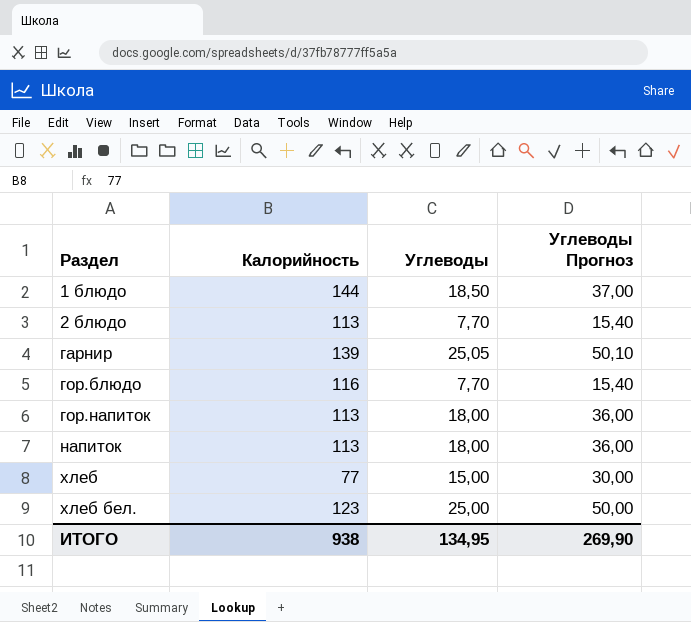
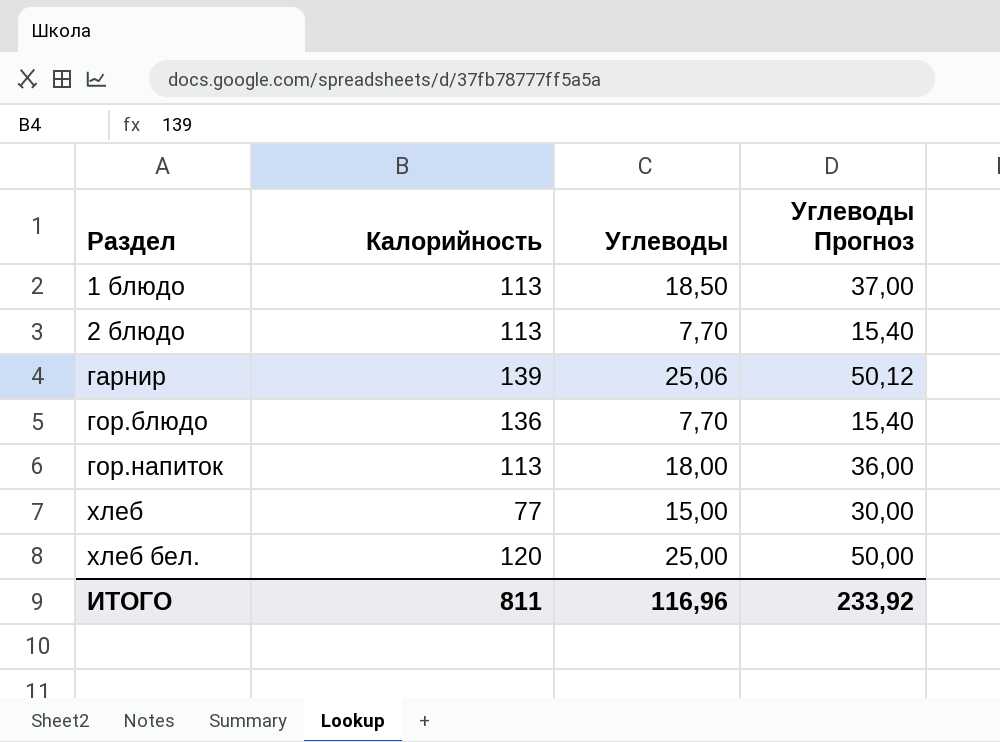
row напиток: 113 | 18,00 | 36,00 -> none
1 блюдо | Калорийность: 144 -> 113
гарнир | Углеводы: 25,05 -> 25,06
гарнир | Углеводы Прогноз: 50,10 -> 50,12
гор.блюдо | Калорийность: 116 -> 136
хлеб бел. | Калорийность: 123 -> 120
ИТОГО | Калорийность: 938 -> 811
ИТОГО | Углеводы: 134,95 -> 116,96
ИТОГО | Углеводы Прогноз: 269,90 -> 233,92

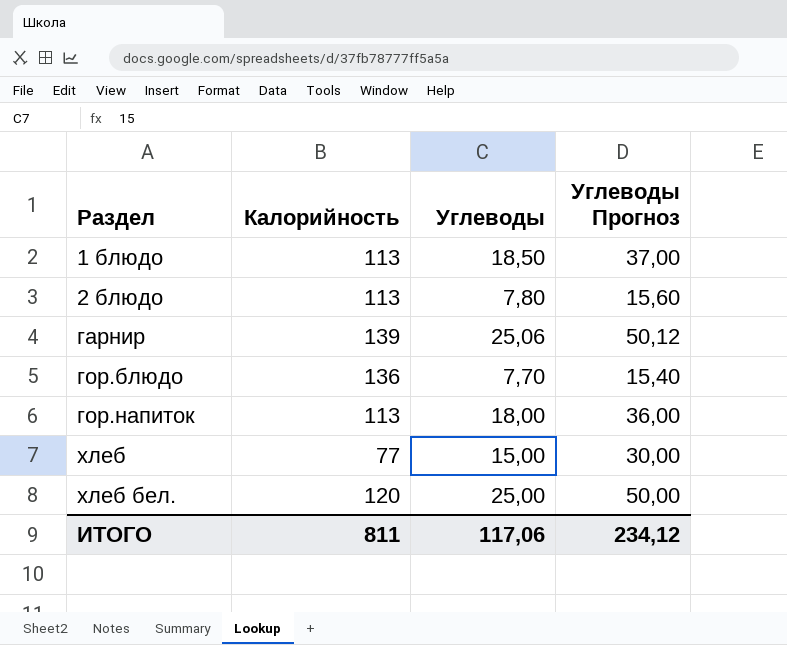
2 блюдо | Углеводы: 7,70 -> 7,80
2 блюдо | Углеводы Прогноз: 15,40 -> 15,60
ИТОГО | Углеводы: 116,96 -> 117,06
ИТОГО | Углеводы Прогноз: 233,92 -> 234,12

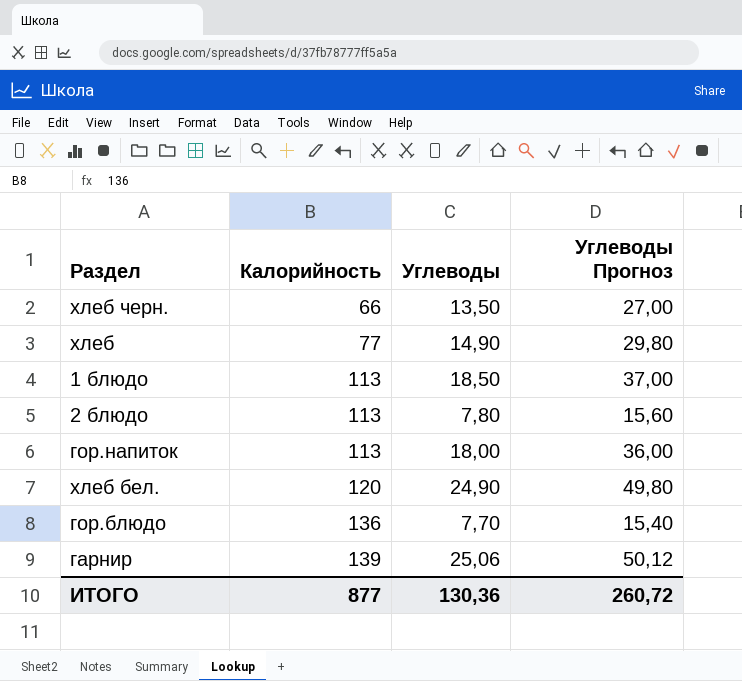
row order: Раздел ascending -> Калорийность ascending
row хлеб черн.: none -> 66 | 13,50 | 27,00
хлеб | Углеводы: 15,00 -> 14,90
хлеб | Углеводы Прогноз: 30,00 -> 29,80
хлеб бел. | Углеводы: 25,00 -> 24,90
хлеб бел. | Углеводы Прогноз: 50,00 -> 49,80
ИТОГО | Калорийность: 811 -> 877
ИТОГО | Углеводы: 117,06 -> 130,36
ИТОГО | Углеводы Прогноз: 234,12 -> 260,72

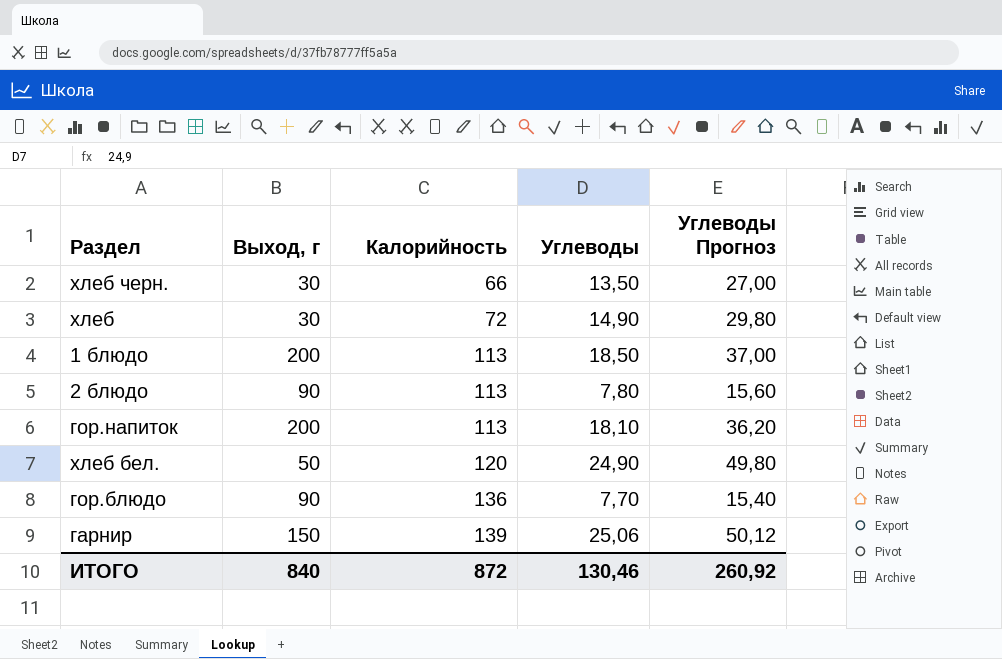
column Выход, г | position: none -> 2
хлеб | Калорийность: 77 -> 72
гор.напиток | Углеводы: 18,00 -> 18,10
гор.напиток | Углеводы Прогноз: 36,00 -> 36,20
ИТОГО | Калорийность: 877 -> 872
ИТОГО | Углеводы: 130,36 -> 130,46
ИТОГО | Углеводы Прогноз: 260,72 -> 260,92

